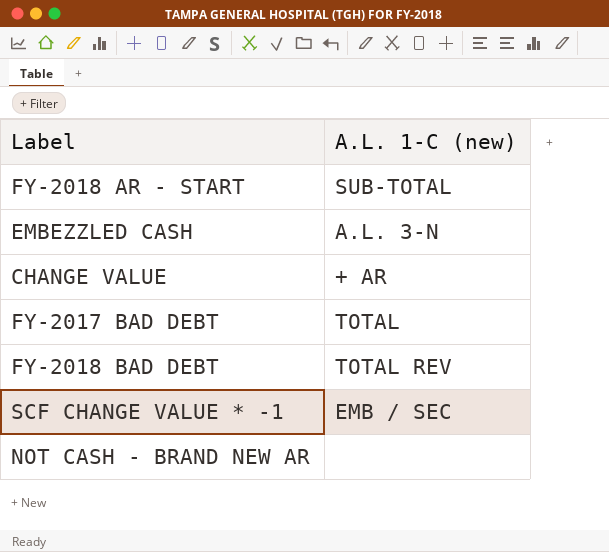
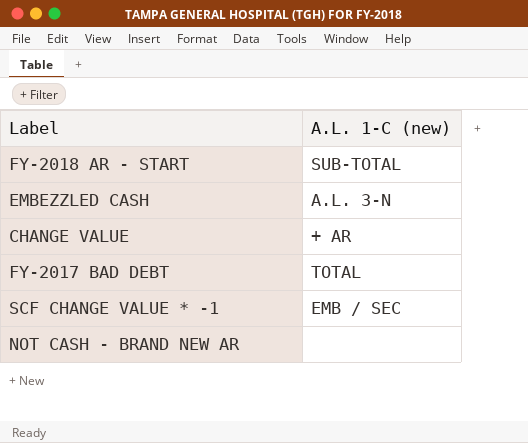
row FY-2018 BAD DEBT: TOTAL REV -> none

